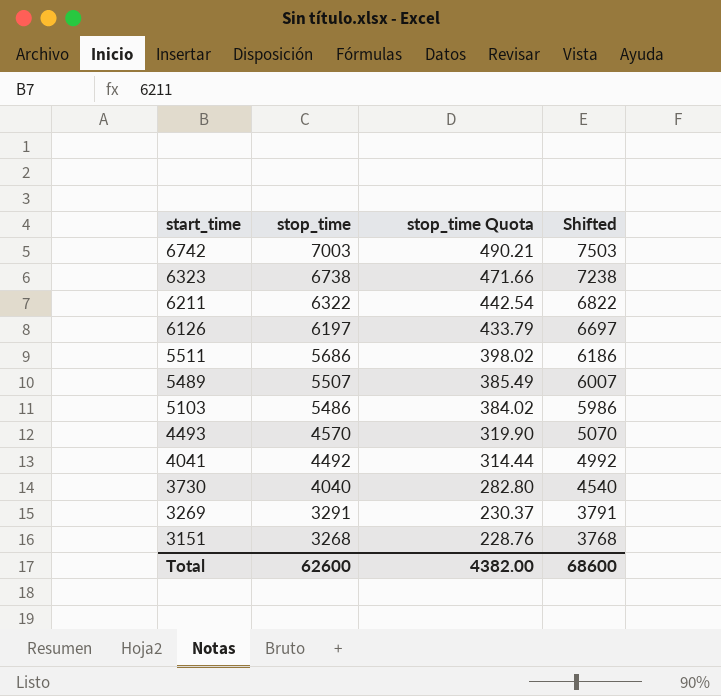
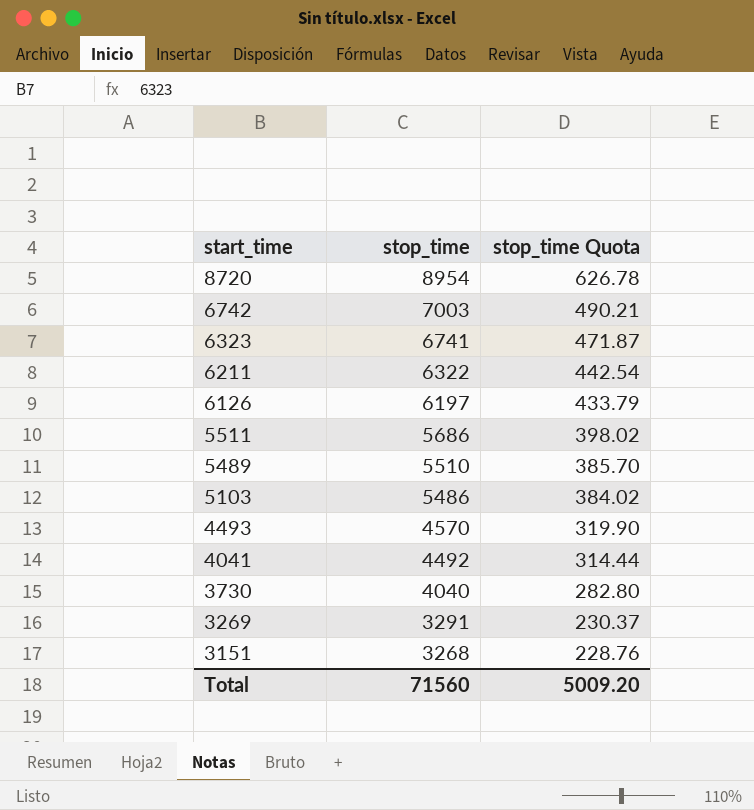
column Shifted | formula: [stop_time] + 500 -> none
row 8720: none -> 8954 | 626.78
6323 | stop_time: 6738 -> 6741
6323 | stop_time Quota: 471.66 -> 471.87
5489 | stop_time: 5507 -> 5510
5489 | stop_time Quota: 385.49 -> 385.70
Total | stop_time: 62600 -> 71560
Total | stop_time Quota: 4382.00 -> 5009.20

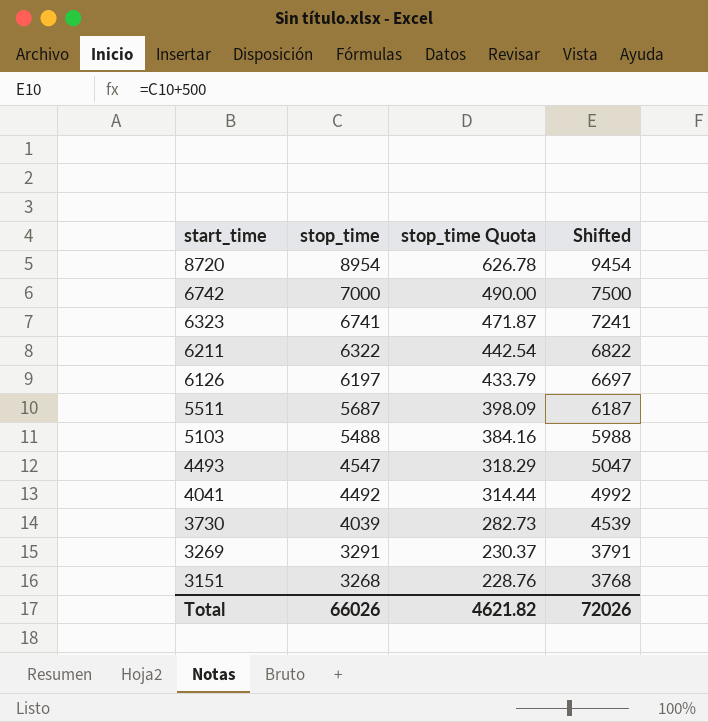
column Shifted | formula: none -> [stop_time] + 500
row 5489: 5510 | 385.70 -> none
6742 | stop_time: 7003 -> 7000
6742 | stop_time Quota: 490.21 -> 490.00
5511 | stop_time: 5686 -> 5687
5511 | stop_time Quota: 398.02 -> 398.09
5103 | stop_time: 5486 -> 5488
5103 | stop_time Quota: 384.02 -> 384.16
4493 | stop_time: 4570 -> 4547
4493 | stop_time Quota: 319.90 -> 318.29
3730 | stop_time: 4040 -> 4039
3730 | stop_time Quota: 282.80 -> 282.73
Total | stop_time: 71560 -> 66026
Total | stop_time Quota: 5009.20 -> 4621.82

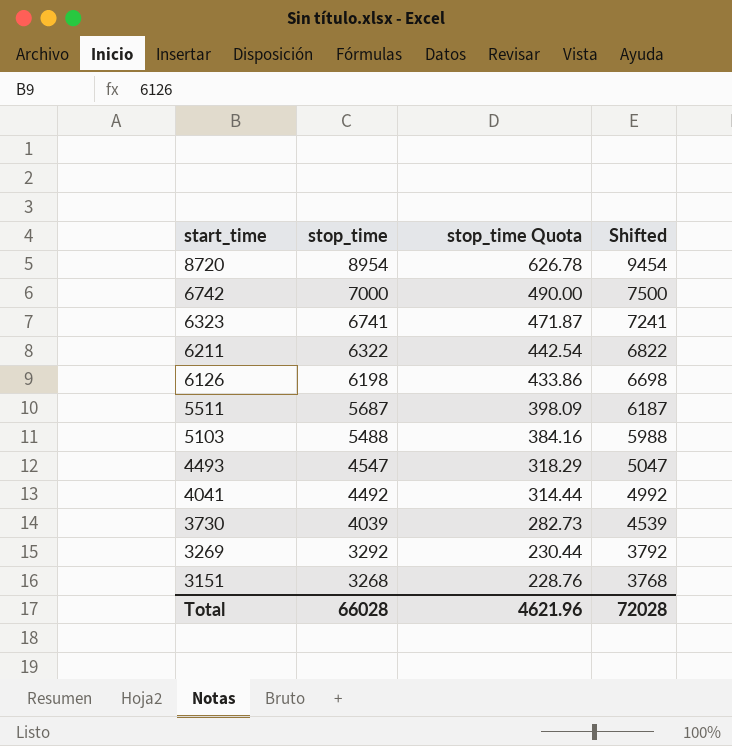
6126 | stop_time: 6197 -> 6198
6126 | stop_time Quota: 433.79 -> 433.86
6126 | Shifted: 6697 -> 6698
3269 | stop_time: 3291 -> 3292
3269 | stop_time Quota: 230.37 -> 230.44
3269 | Shifted: 3791 -> 3792
Total | stop_time: 66026 -> 66028
Total | stop_time Quota: 4621.82 -> 4621.96
Total | Shifted: 72026 -> 72028

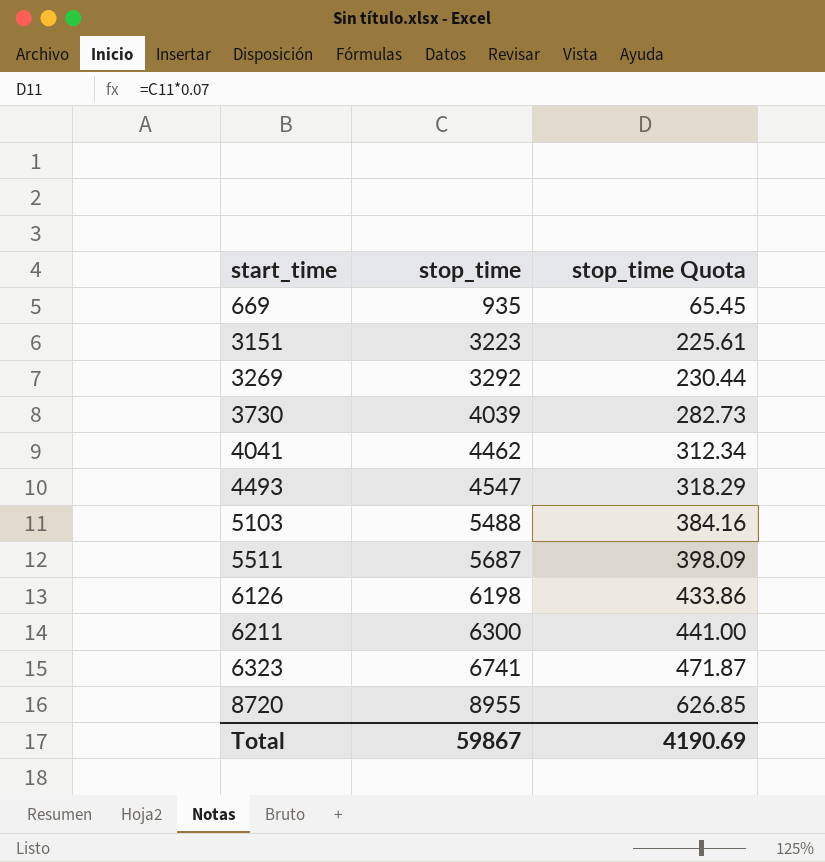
row order: start_time descending -> start_time ascending
column Shifted | formula: [stop_time] + 500 -> none
row 6742: 7000 | 490.00 | 7500 -> none
row 669: none -> 935 | 65.45
3151 | stop_time: 3268 -> 3223
3151 | stop_time Quota: 228.76 -> 225.61
4041 | stop_time: 4492 -> 4462
4041 | stop_time Quota: 314.44 -> 312.34
6211 | stop_time: 6322 -> 6300
6211 | stop_time Quota: 442.54 -> 441.00
8720 | stop_time: 8954 -> 8955
8720 | stop_time Quota: 626.78 -> 626.85
Total | stop_time: 66028 -> 59867
Total | stop_time Quota: 4621.96 -> 4190.69

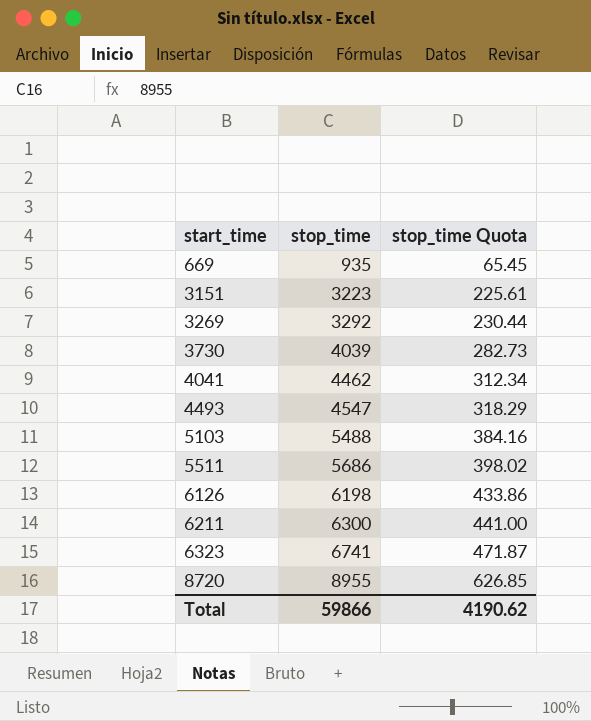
5511 | stop_time: 5687 -> 5686
5511 | stop_time Quota: 398.09 -> 398.02
Total | stop_time: 59867 -> 59866
Total | stop_time Quota: 4190.69 -> 4190.62

